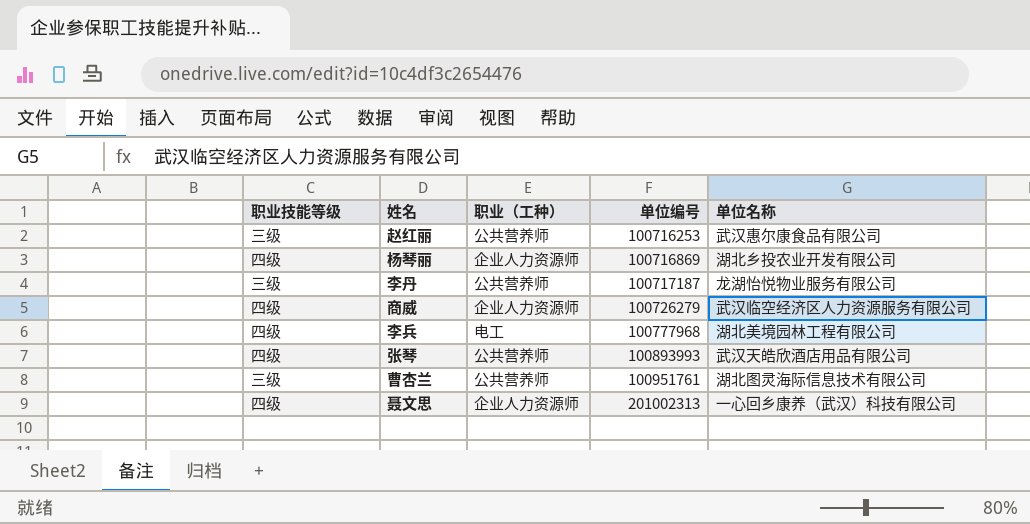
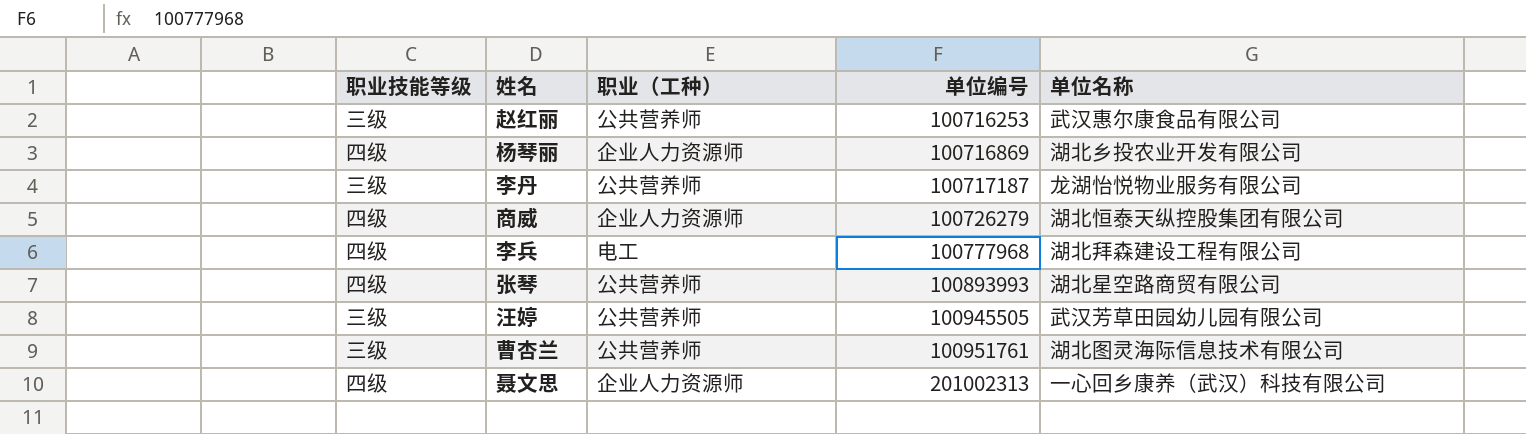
商威 | 单位名称: 武汉临空经济区人力资源服务有限公司 -> 湖北恒泰天纵控股集团有限公司
李兵 | 单位名称: 湖北美境园林工程有限公司 -> 湖北拜森建设工程有限公司
张琴 | 单位名称: 武汉天皓欣酒店用品有限公司 -> 湖北星空路商贸有限公司
row 汪婷: none -> 三级 | 公共营养师 | 100945505 | 武汉芳草田园幼儿园有限公司

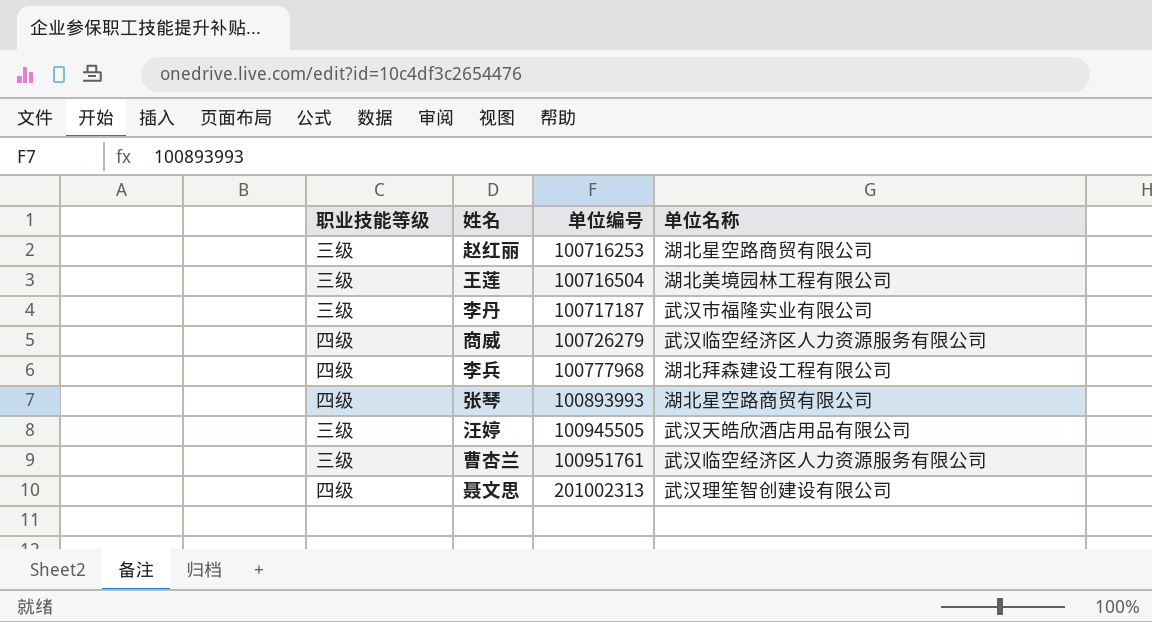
column 职业（工种） | position: 3 -> none
row 杨琴丽: 四级 | 企业人力资源师 | 100716869 | 湖北乡投农业开发有限公司 -> none
赵红丽 | 单位名称: 武汉惠尔康食品有限公司 -> 湖北星空路商贸有限公司
row 王莲: none -> 三级 | 100716504 | 湖北美境园林工程有限公司
李丹 | 单位名称: 龙湖怡悦物业服务有限公司 -> 武汉市福隆实业有限公司
商威 | 单位名称: 湖北恒泰天纵控股集团有限公司 -> 武汉临空经济区人力资源服务有限公司
汪婷 | 单位名称: 武汉芳草田园幼儿园有限公司 -> 武汉天皓欣酒店用品有限公司
曹杏兰 | 单位名称: 湖北图灵海际信息技术有限公司 -> 武汉临空经济区人力资源服务有限公司
聂文思 | 单位名称: 一心回乡康养（武汉）科技有限公司 -> 武汉理笙智创建设有限公司

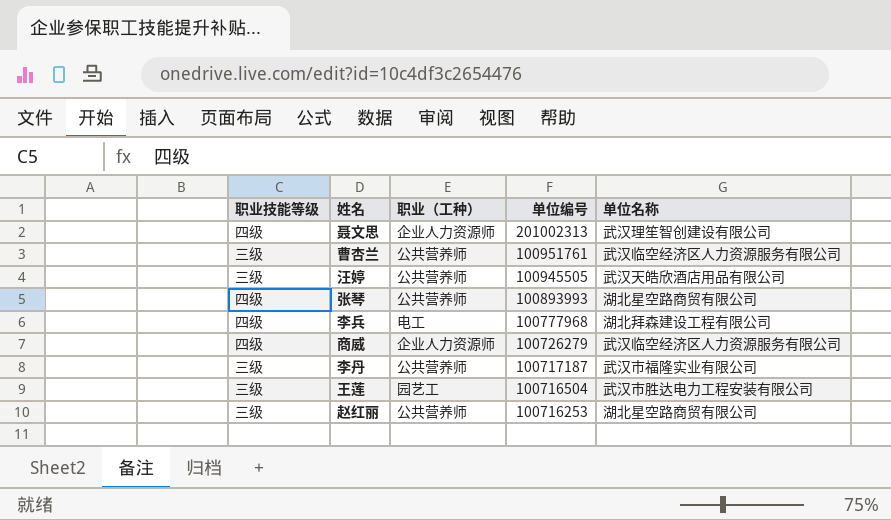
row order: 单位编号 ascending -> 单位编号 descending
column 职业（工种） | position: none -> 3
王莲 | 单位名称: 湖北美境园林工程有限公司 -> 武汉市胜达电力工程安装有限公司

